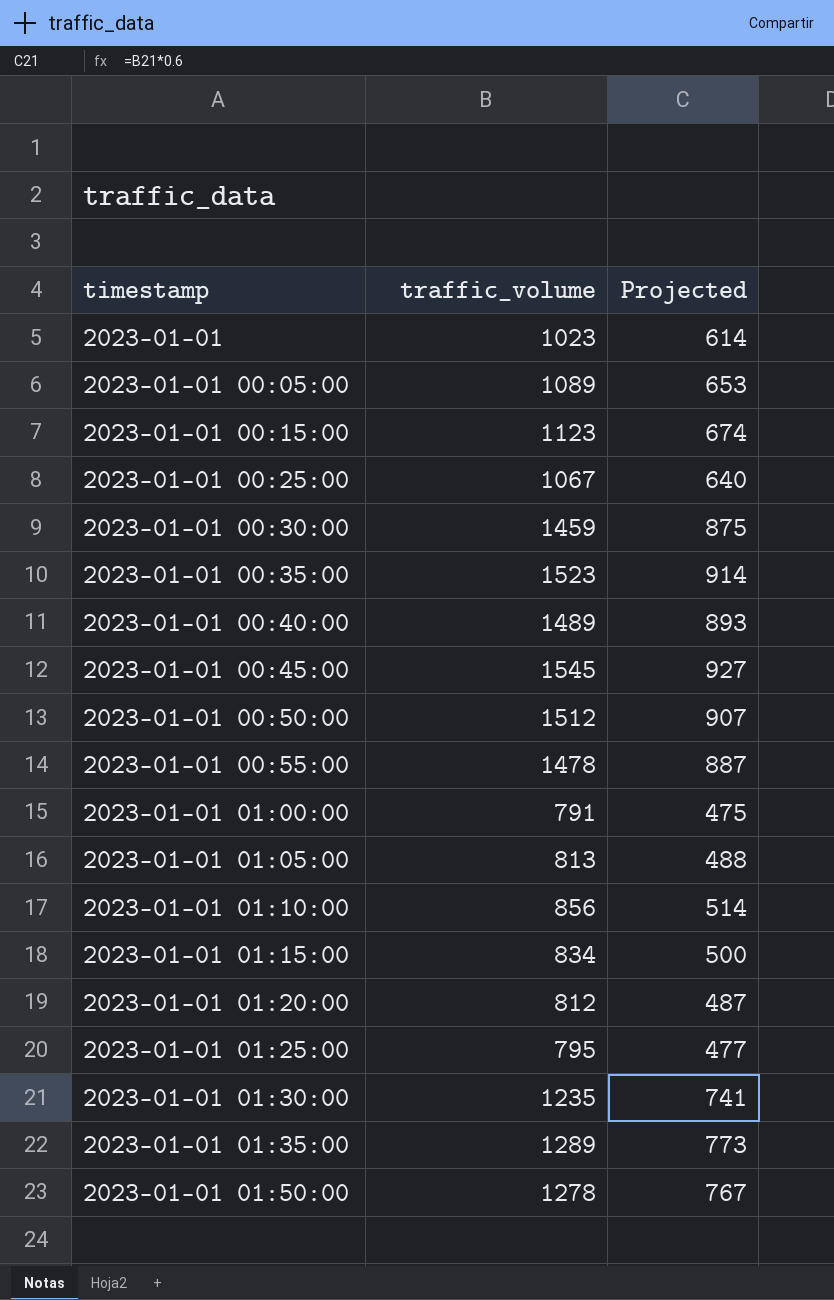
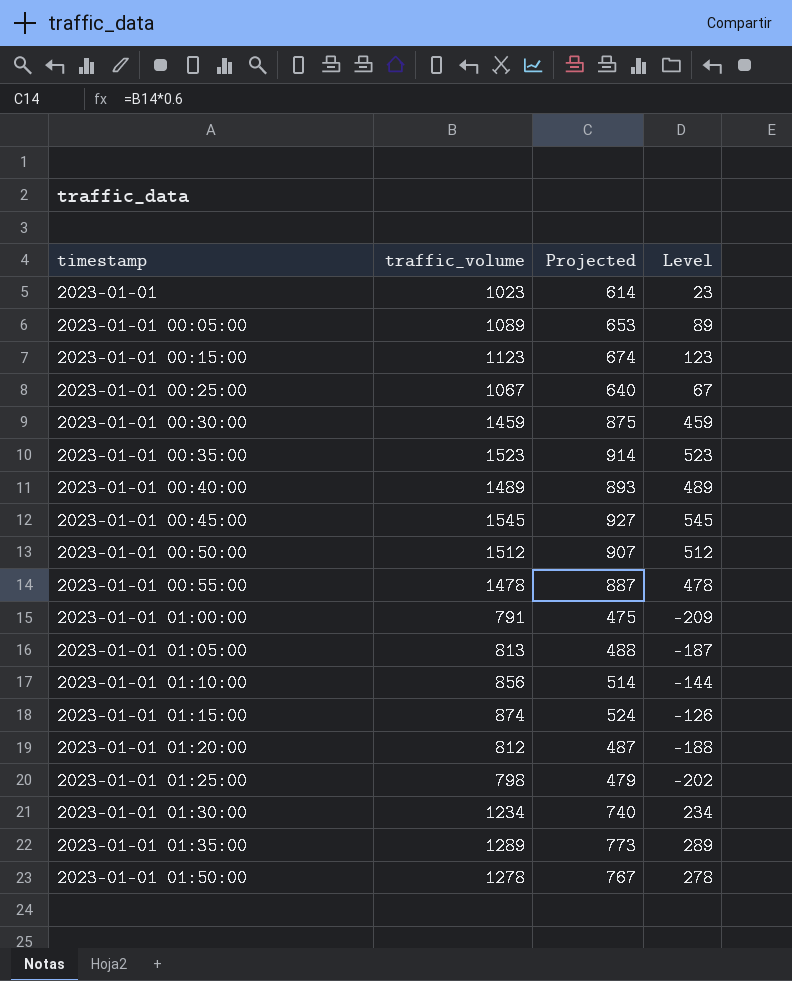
column Level | formula: none -> [traffic_volume] - 1000
2023-01-01 01:15:00 | traffic_volume: 834 -> 874
2023-01-01 01:15:00 | Projected: 500 -> 524
2023-01-01 01:25:00 | traffic_volume: 795 -> 798
2023-01-01 01:25:00 | Projected: 477 -> 479
2023-01-01 01:30:00 | traffic_volume: 1235 -> 1234
2023-01-01 01:30:00 | Projected: 741 -> 740

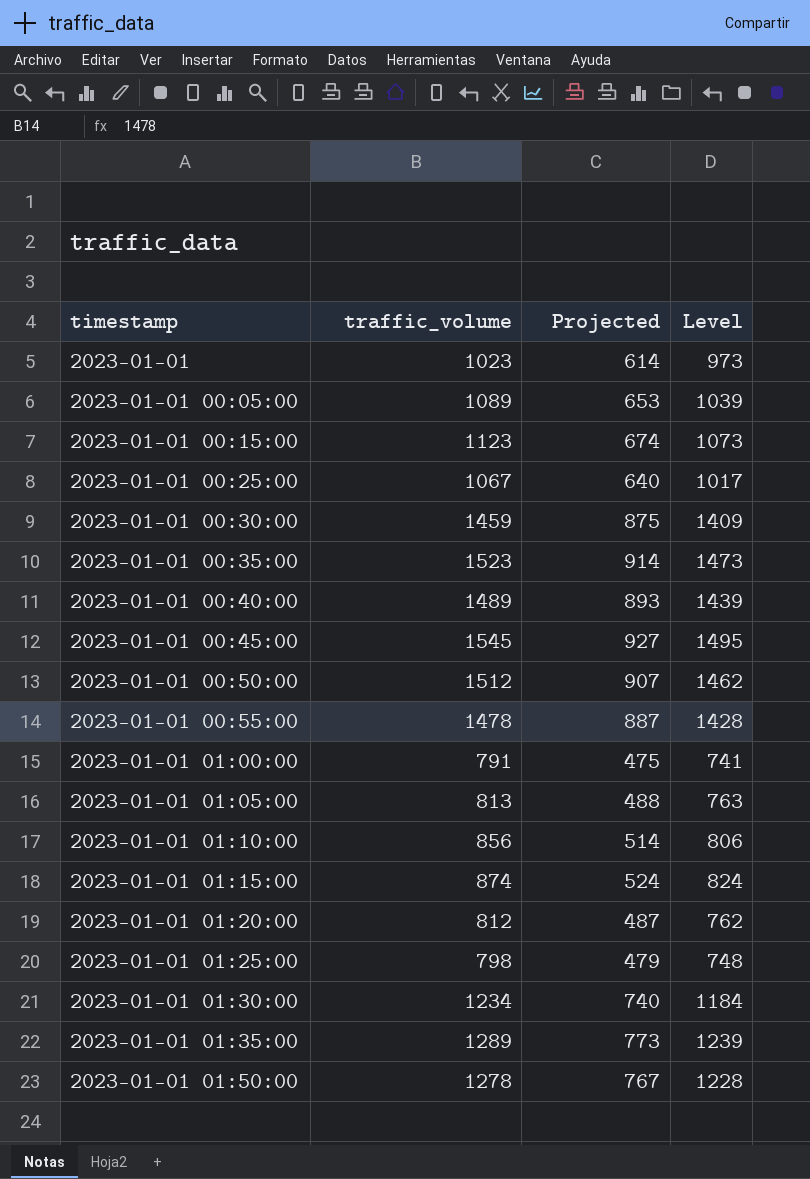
column Level | formula: [traffic_volume] - 1000 -> [traffic_volume] - 50

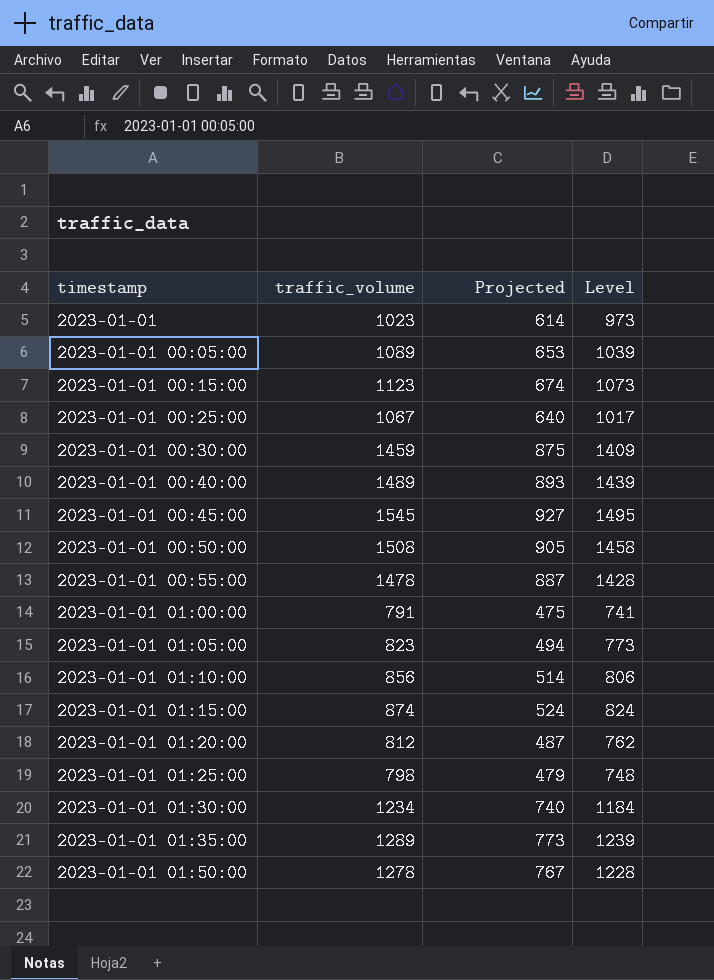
row 2023-01-01 00:35:00: 1523 | 914 | 1473 -> none
2023-01-01 00:50:00 | traffic_volume: 1512 -> 1508
2023-01-01 00:50:00 | Projected: 907 -> 905
2023-01-01 00:50:00 | Level: 1462 -> 1458
2023-01-01 01:05:00 | traffic_volume: 813 -> 823
2023-01-01 01:05:00 | Projected: 488 -> 494
2023-01-01 01:05:00 | Level: 763 -> 773

